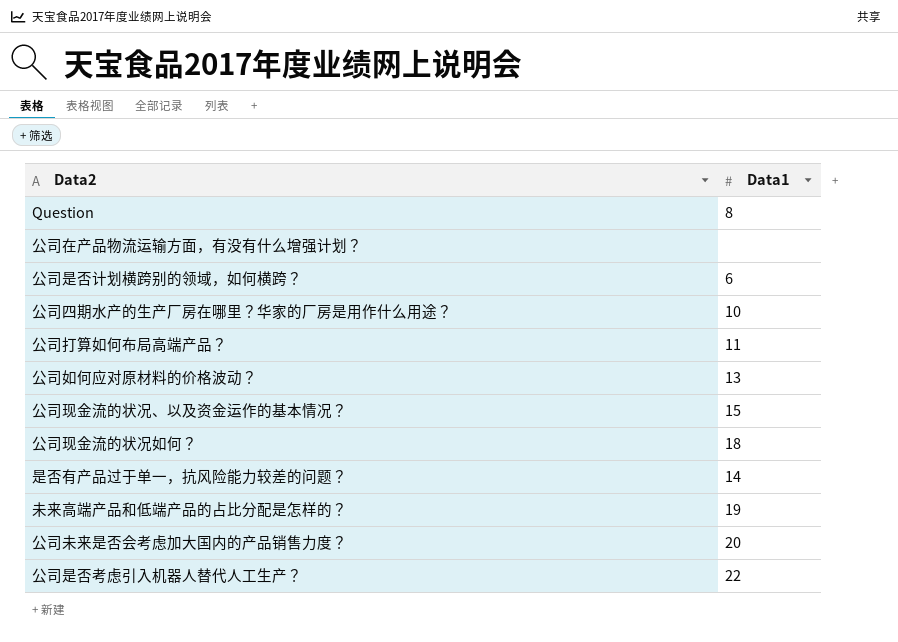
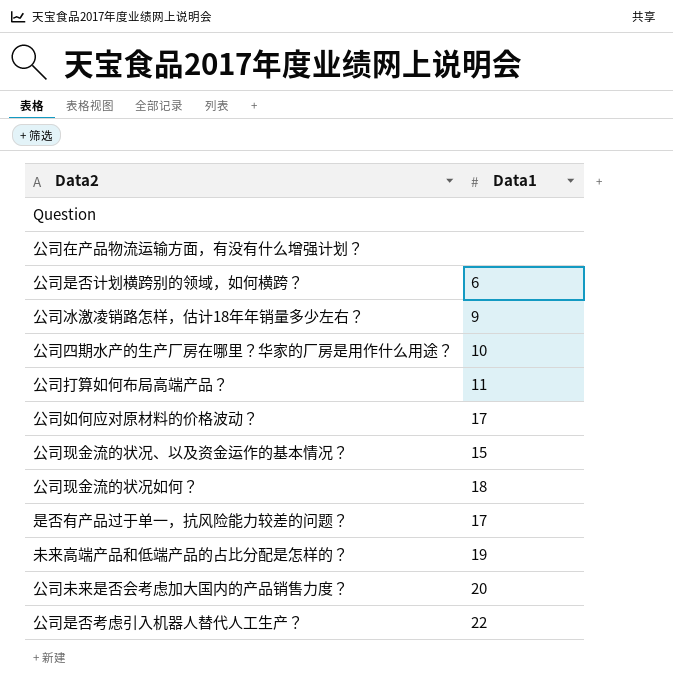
Question | Data1: 8 -> none
row 公司冰激凌销路怎样，估计18年年销量多少左右？: none -> 9
公司如何应对原材料的价格波动？ | Data1: 13 -> 17
是否有产品过于单一，抗风险能力较差的问题？ | Data1: 14 -> 17

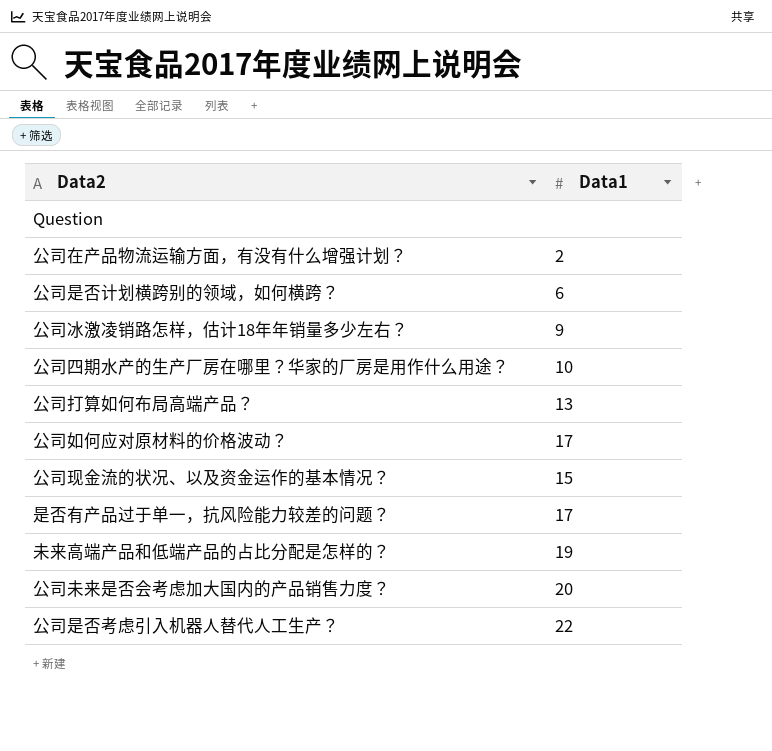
row 公司现金流的状况如何？: 18 -> none
公司在产品物流运输方面，有没有什么增强计划？ | Data1: none -> 2
公司打算如何布局高端产品？ | Data1: 11 -> 13

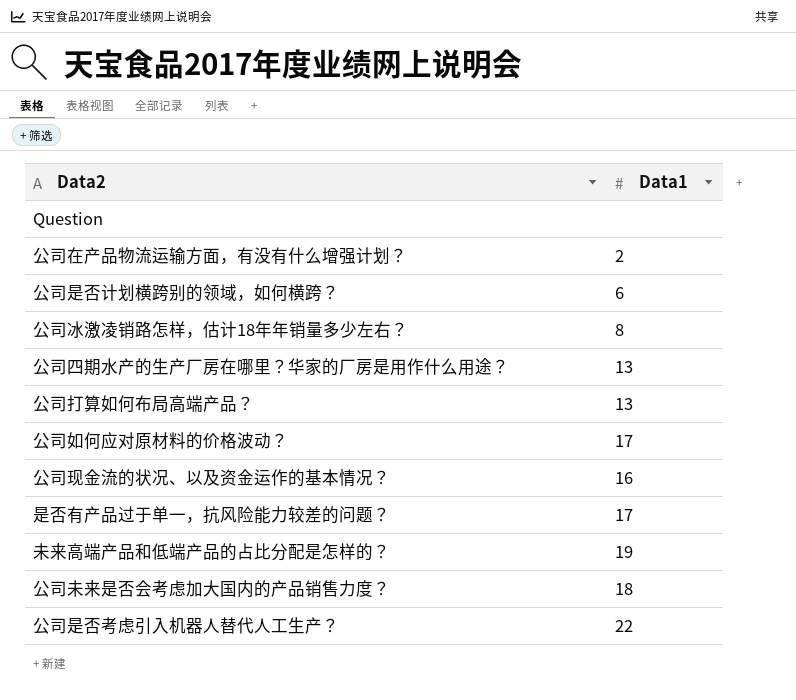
公司冰激凌销路怎样，估计18年年销量多少左右？ | Data1: 9 -> 8
公司四期水产的生产厂房在哪里？华家的厂房是用作什么用途？ | Data1: 10 -> 13
公司现金流的状况、以及资金运作的基本情况？ | Data1: 15 -> 16
公司未来是否会考虑加大国内的产品销售力度？ | Data1: 20 -> 18

